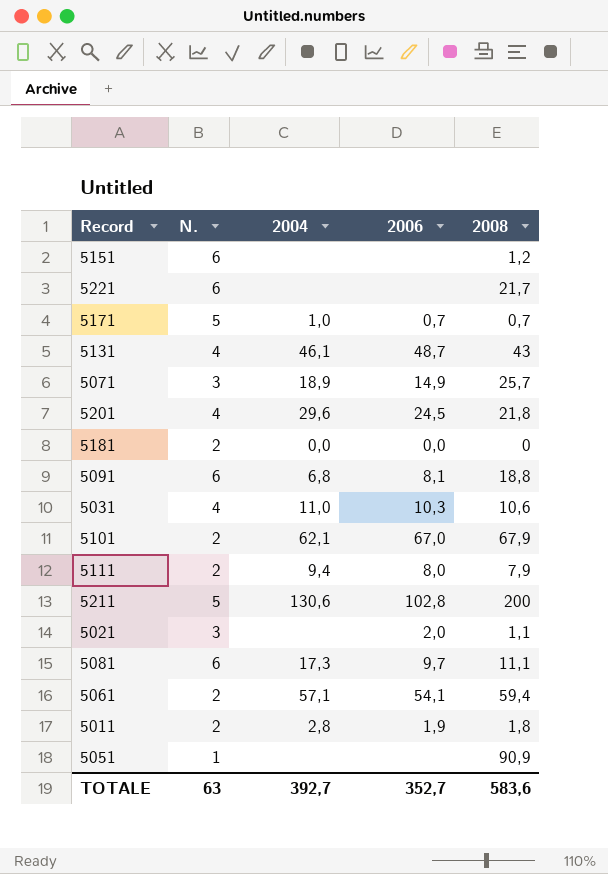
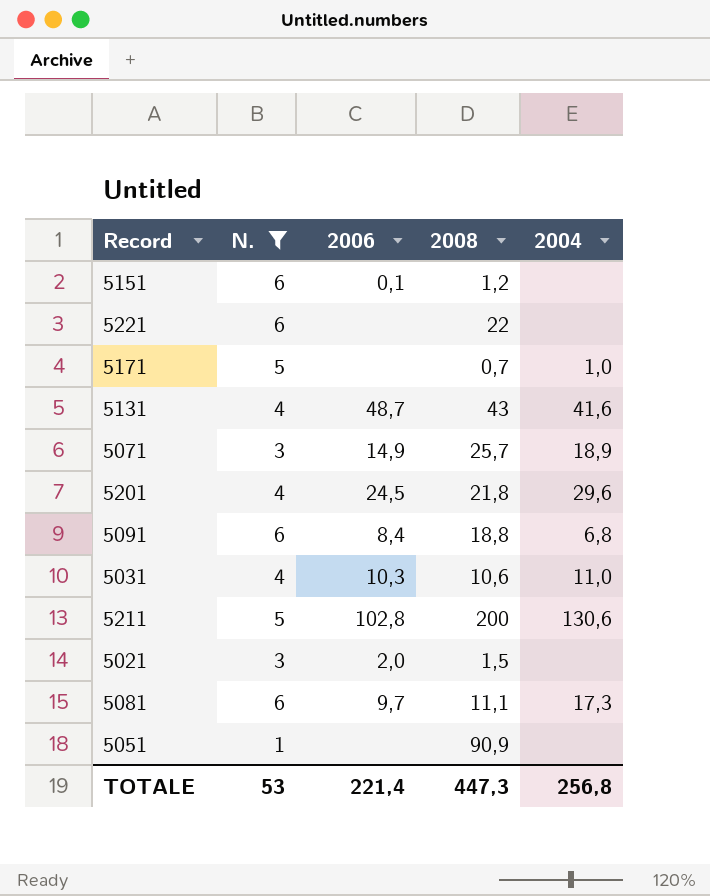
filter: none -> N. != 2
column 2004 | position: 3 -> 5
5151 | 2006: none -> 0,1
5221 | 2008: 21,7 -> 22
5171 | 2006: 0,7 -> none
5131 | 2004: 46,1 -> 41,6
5091 | 2006: 8,1 -> 8,4
5021 | 2008: 1,1 -> 1,5
TOTALE | N.: 63 -> 53
TOTALE | 2006: 352,7 -> 221,4
TOTALE | 2008: 583,6 -> 447,3
TOTALE | 2004: 392,7 -> 256,8

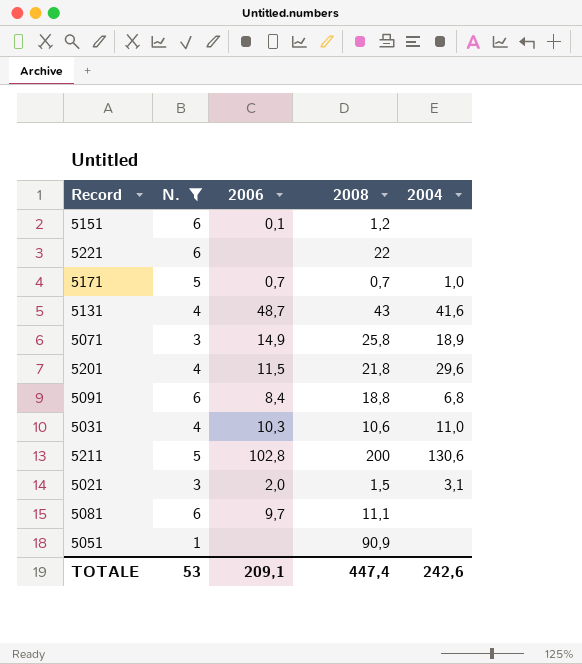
5171 | 2006: none -> 0,7
5071 | 2008: 25,7 -> 25,8
5201 | 2006: 24,5 -> 11,5
5021 | 2004: none -> 3,1
5081 | 2004: 17,3 -> none
TOTALE | 2006: 221,4 -> 209,1
TOTALE | 2008: 447,3 -> 447,4
TOTALE | 2004: 256,8 -> 242,6

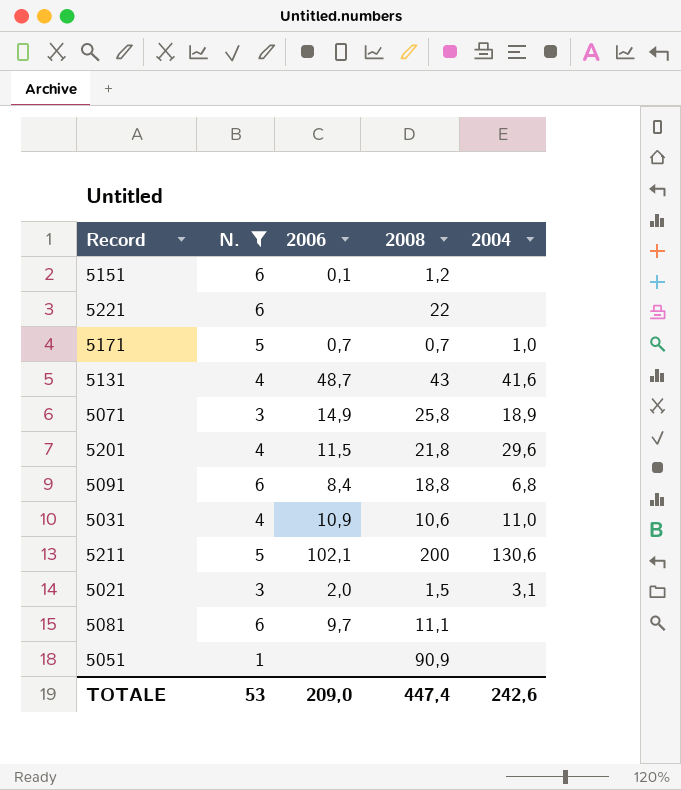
5031 | 2006: 10,3 -> 10,9
5211 | 2006: 102,8 -> 102,1
TOTALE | 2006: 209,1 -> 209,0

